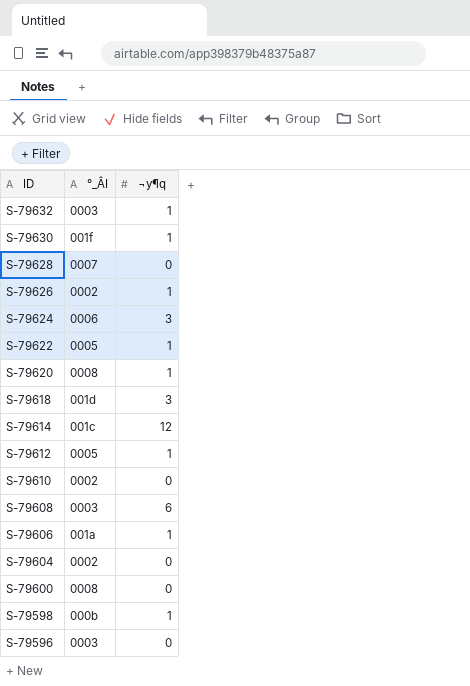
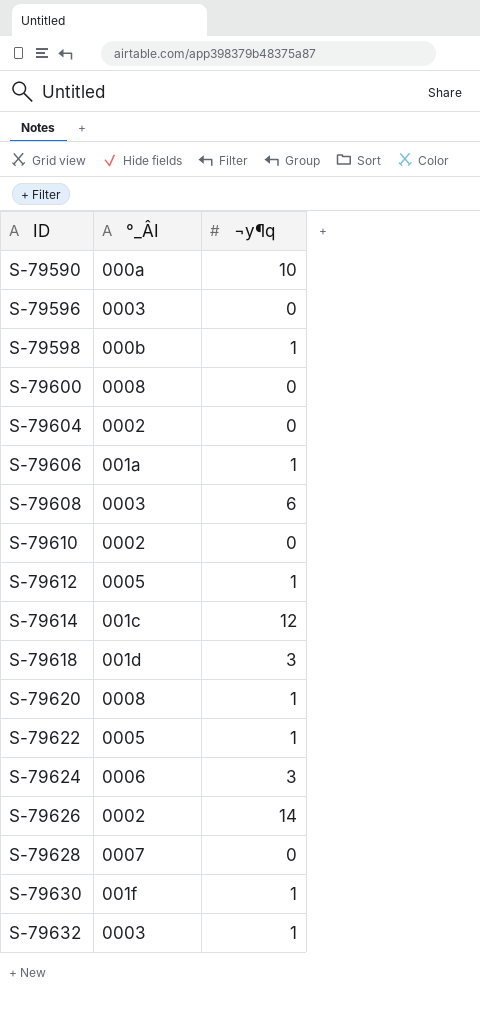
row order: ID descending -> ID ascending
row S-79590: none -> 000a | 10
S-79626 | ¬y¶q: 1 -> 14

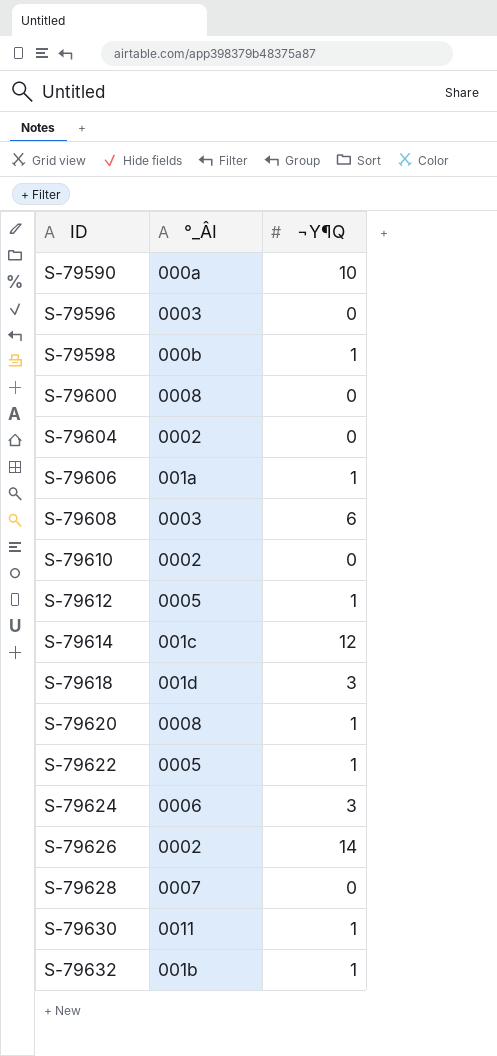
column name: ¬y¶q -> ¬Y¶Q
S-79630 | °_ÂI: 001f -> 0011
S-79632 | °_ÂI: 0003 -> 001b

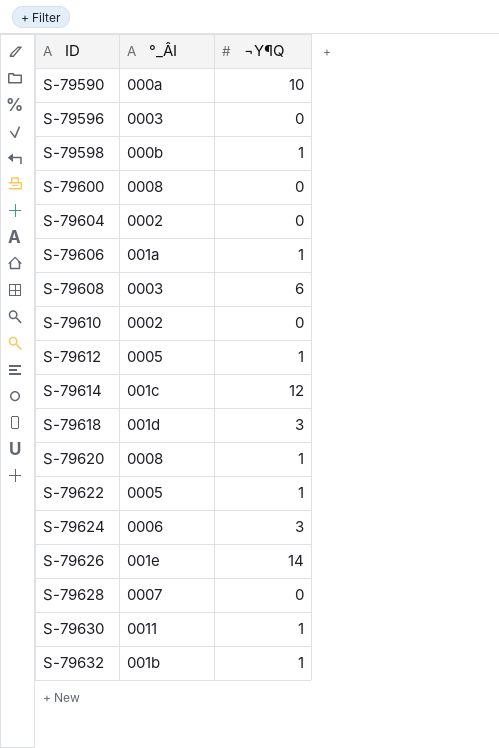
S-79626 | °_ÂI: 0002 -> 001e

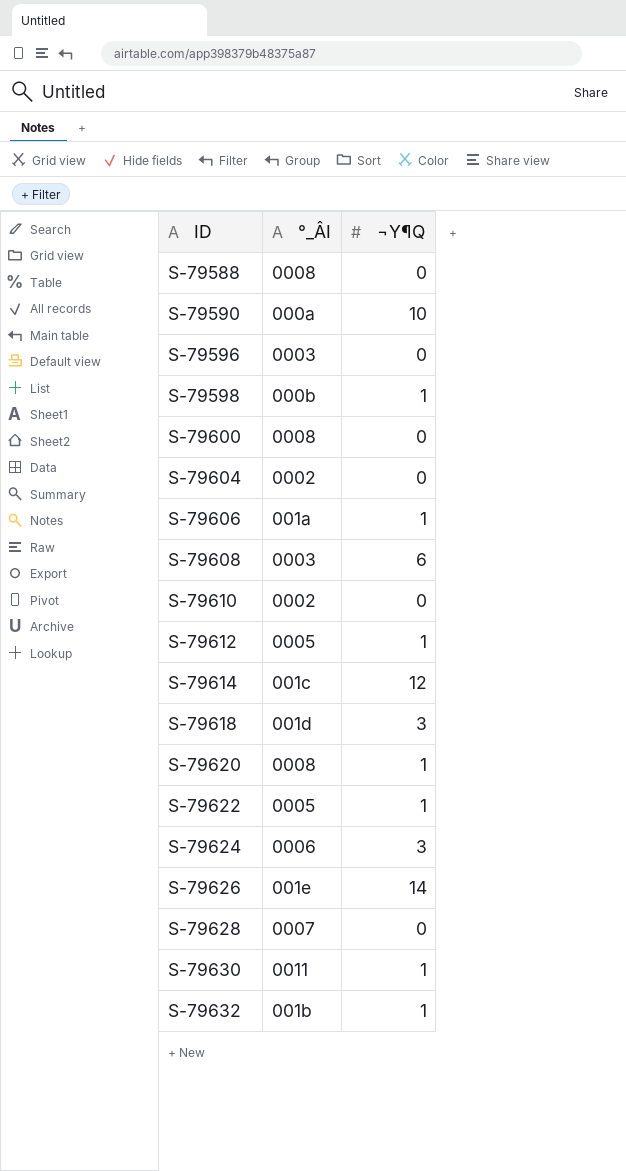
row S-79588: none -> 0008 | 0

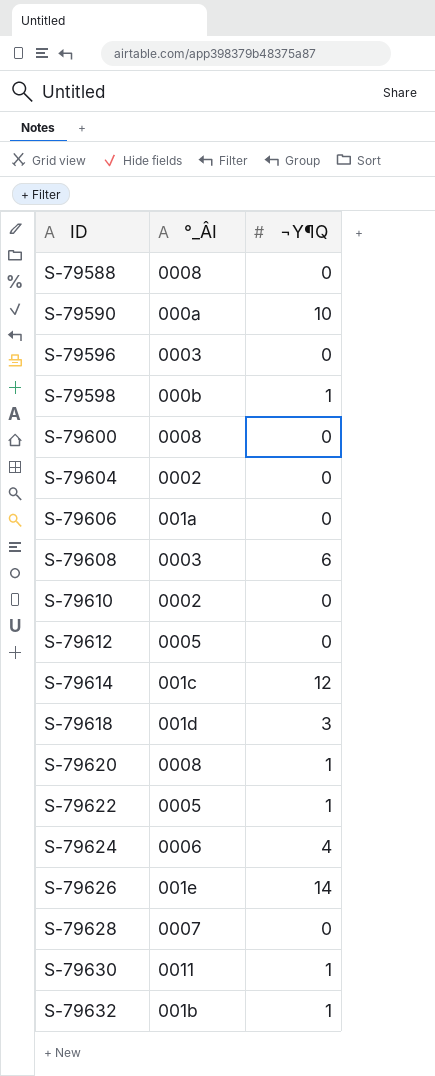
S-79606 | ¬Y¶Q: 1 -> 0
S-79612 | ¬Y¶Q: 1 -> 0
S-79624 | ¬Y¶Q: 3 -> 4

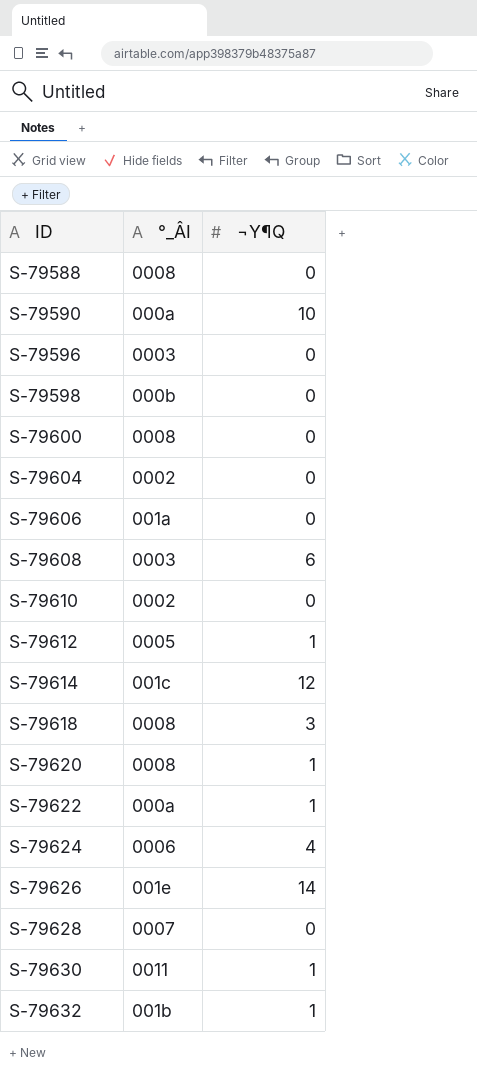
S-79598 | ¬Y¶Q: 1 -> 0
S-79612 | ¬Y¶Q: 0 -> 1
S-79618 | °_ÂI: 001d -> 0008
S-79622 | °_ÂI: 0005 -> 000a

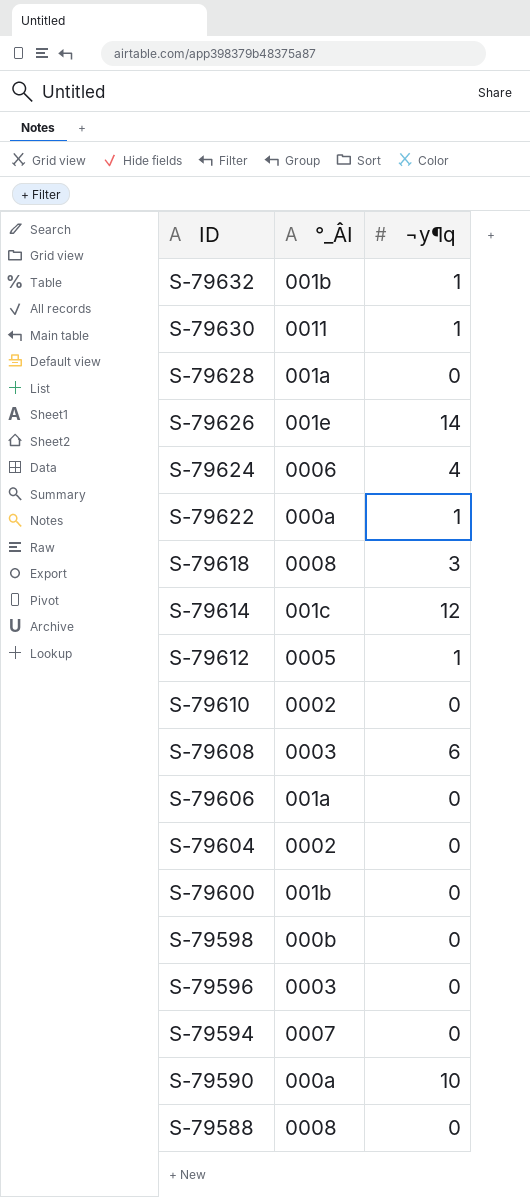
row order: ID ascending -> ID descending
column name: ¬Y¶Q -> ¬y¶q
row S-79620: 0008 | 1 -> none
S-79628 | °_ÂI: 0007 -> 001a
S-79600 | °_ÂI: 0008 -> 001b
row S-79594: none -> 0007 | 0

